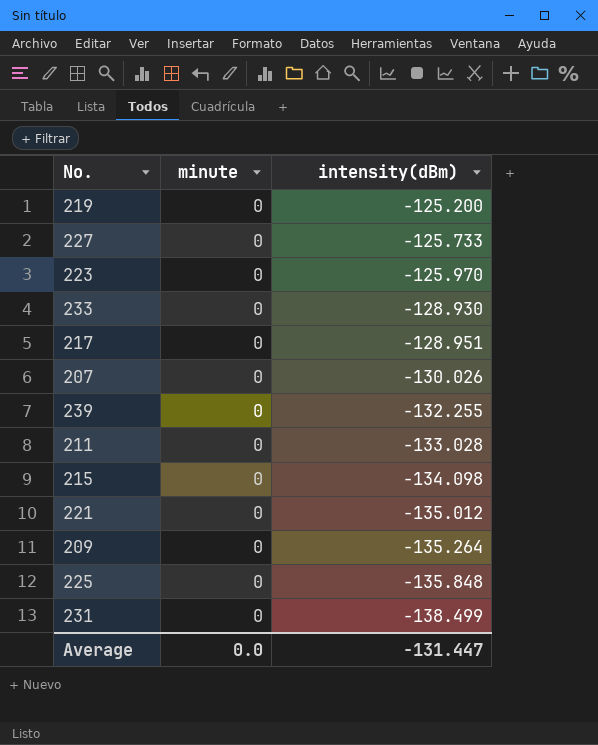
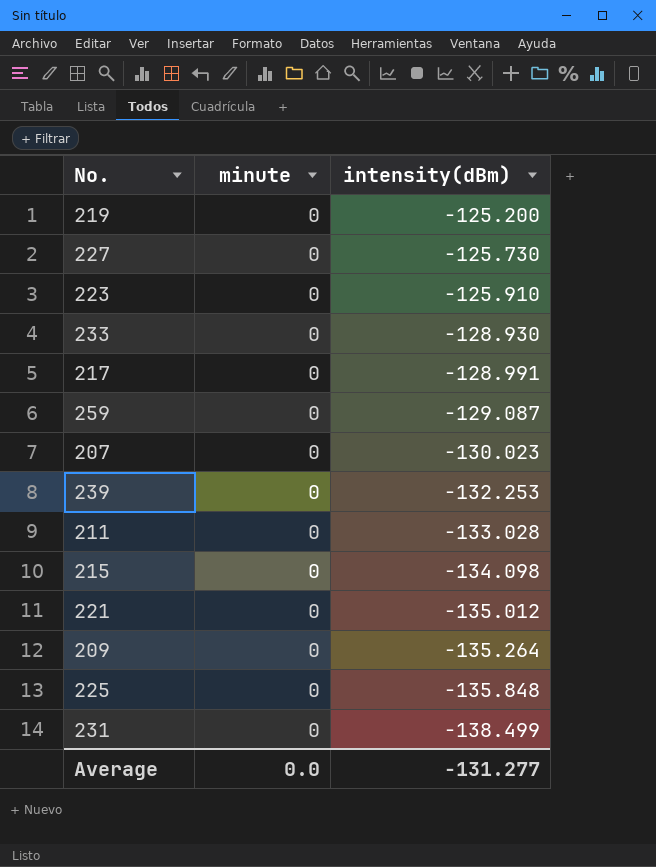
227 | intensity(dBm): -125.733 -> -125.730
223 | intensity(dBm): -125.970 -> -125.910
217 | intensity(dBm): -128.951 -> -128.991
row 259: none -> 0 | -129.087
207 | intensity(dBm): -130.026 -> -130.023
239 | intensity(dBm): -132.255 -> -132.253
Average | intensity(dBm): -131.447 -> -131.277

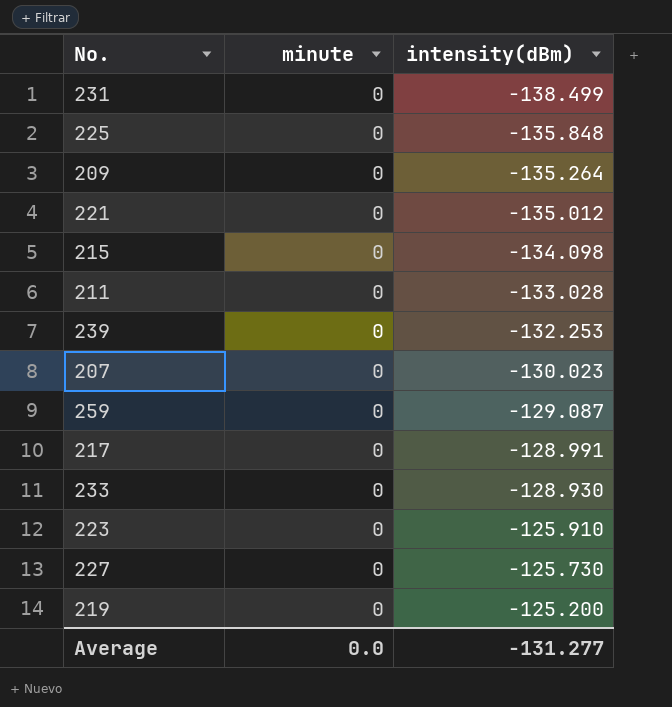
row order: intensity(dBm) descending -> intensity(dBm) ascending

